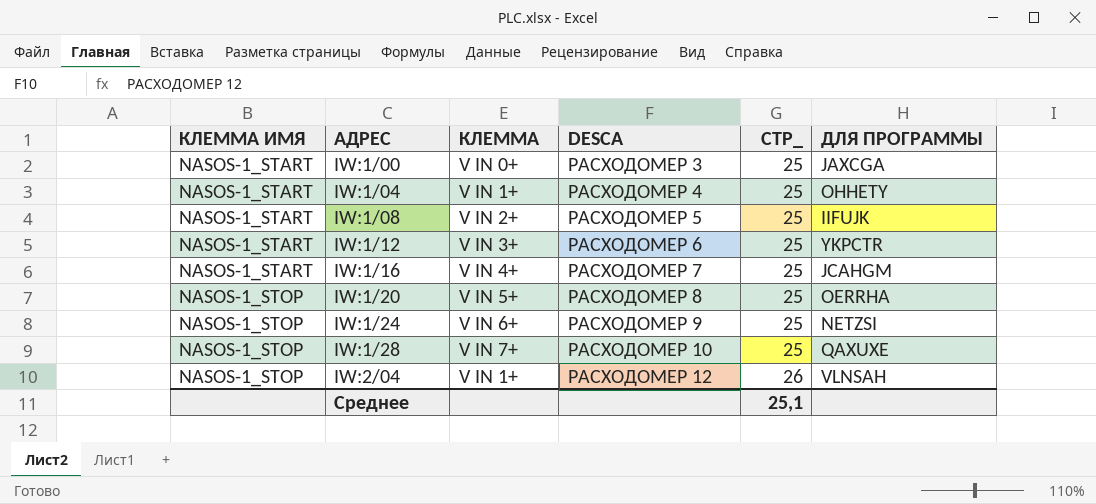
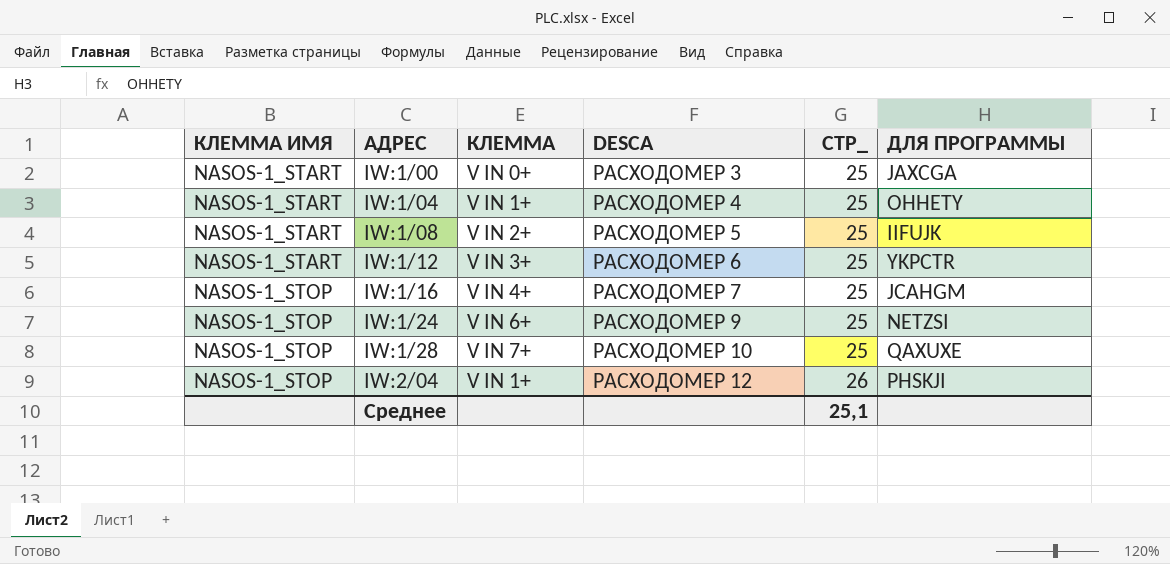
row IW:1/20: NASOS-1_STOP | V IN 5+ | РАСХОДОМЕР 8 | 25 | OERRHA -> none
IW:1/16 | КЛЕММА ИМЯ: NASOS-1_START -> NASOS-1_STOP
IW:2/04 | ДЛЯ ПРОГРАММЫ: VLNSAH -> PHSKJI

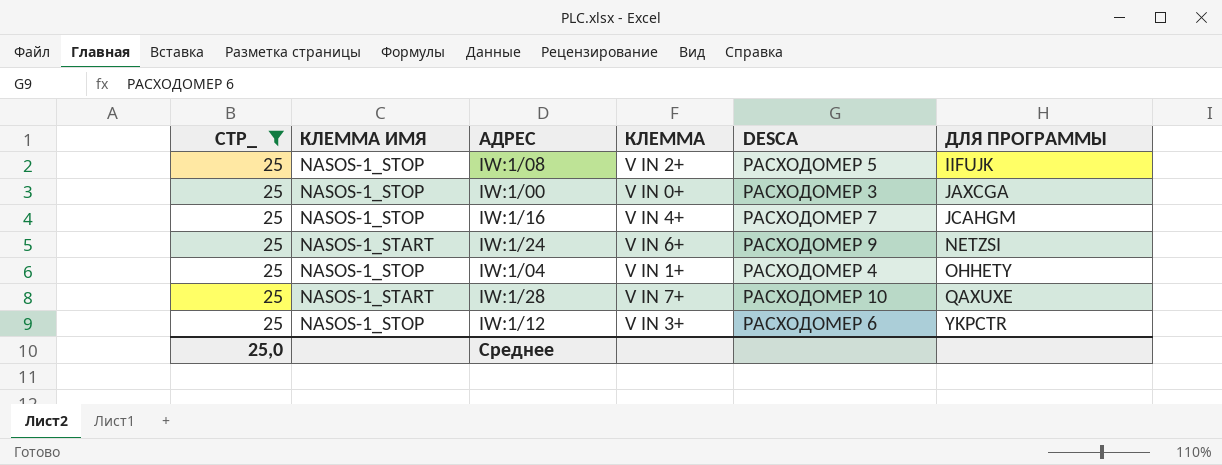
filter: none -> СТР_ = 25
row order: КЛЕММА ИМЯ ascending -> ДЛЯ ПРОГРАММЫ ascending
column СТР_ | position: 5 -> 1
IW:1/08 | КЛЕММА ИМЯ: NASOS-1_START -> NASOS-1_STOP
IW:1/00 | КЛЕММА ИМЯ: NASOS-1_START -> NASOS-1_STOP
IW:1/24 | КЛЕММА ИМЯ: NASOS-1_STOP -> NASOS-1_START
IW:1/04 | КЛЕММА ИМЯ: NASOS-1_START -> NASOS-1_STOP
IW:1/28 | КЛЕММА ИМЯ: NASOS-1_STOP -> NASOS-1_START
IW:1/12 | КЛЕММА ИМЯ: NASOS-1_START -> NASOS-1_STOP
Среднее | СТР_: 25,1 -> 25,0

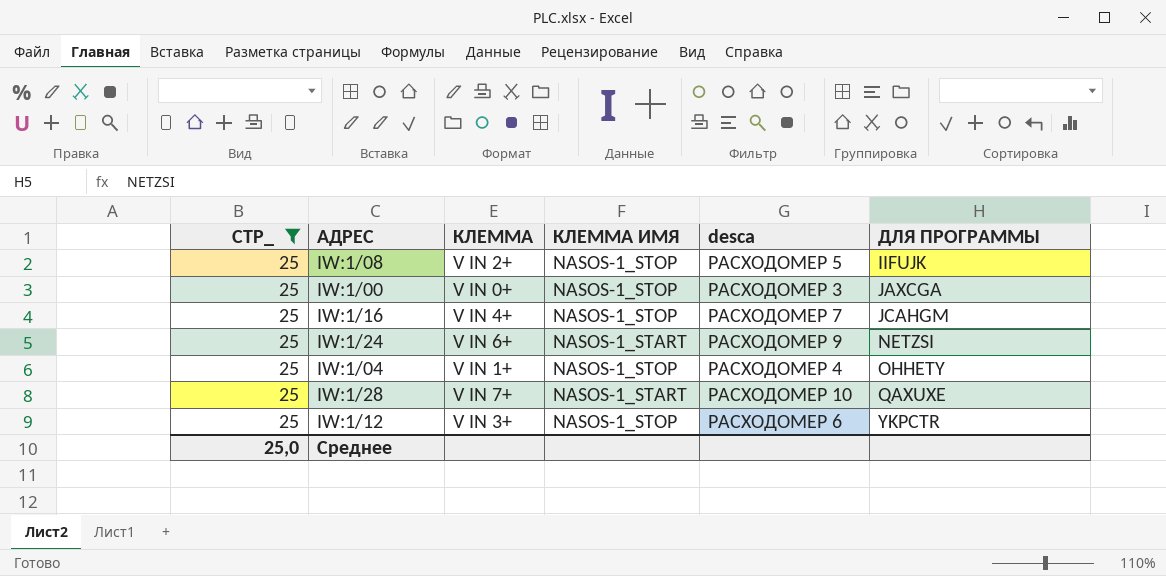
column КЛЕММА ИМЯ | position: 2 -> 4
column name: DESCA -> desca

